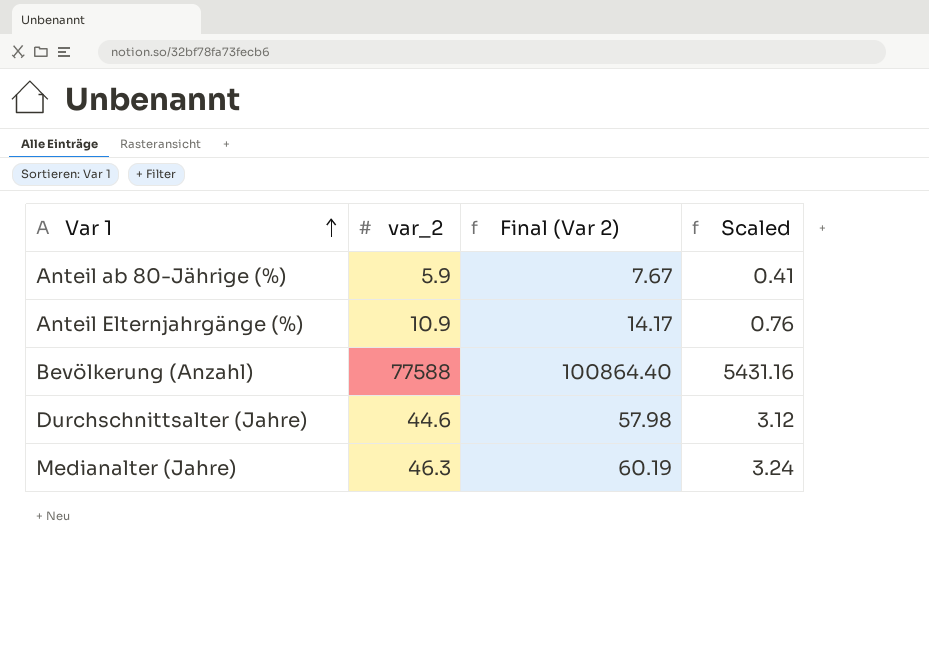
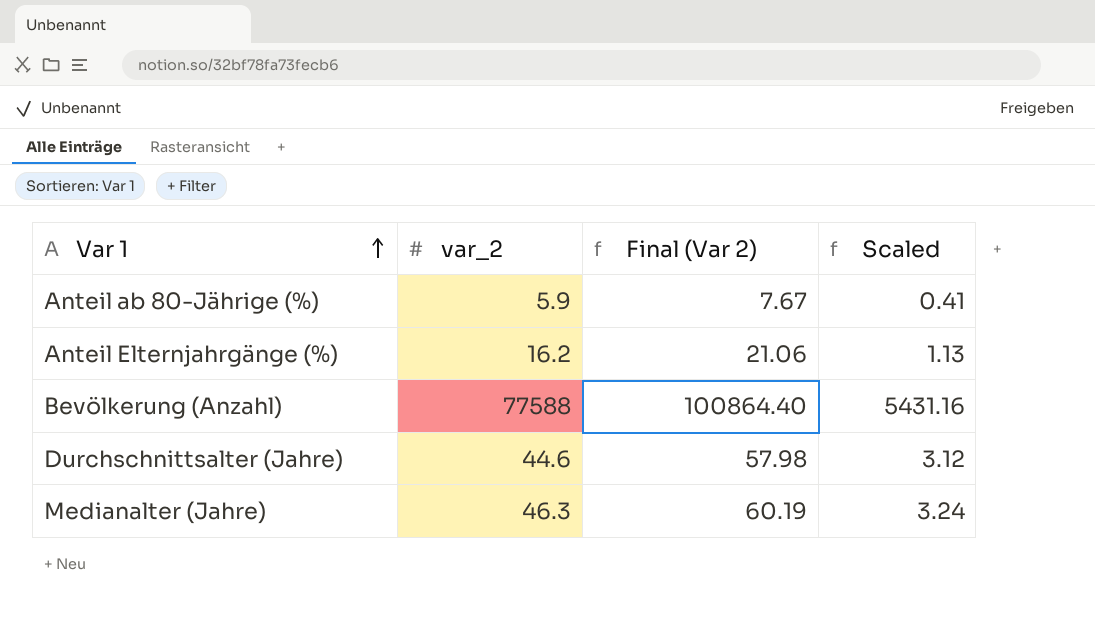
Anteil Elternjahrgänge (%) | var_2: 10.9 -> 16.2
Anteil Elternjahrgänge (%) | Final (Var 2): 14.17 -> 21.06
Anteil Elternjahrgänge (%) | Scaled: 0.76 -> 1.13

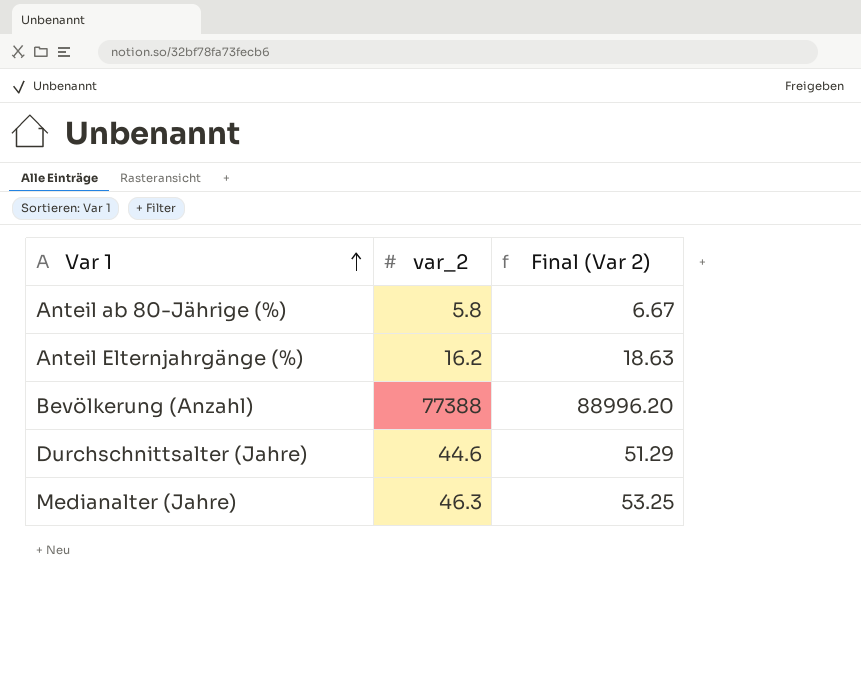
column Scaled | formula: [var_2] * 0.07 -> none
column Final (Var 2) | formula: [var_2] * 1.3 -> [var_2] * 1.15
Anteil ab 80-Jährige (%) | var_2: 5.9 -> 5.8
Bevölkerung (Anzahl) | var_2: 77588 -> 77388

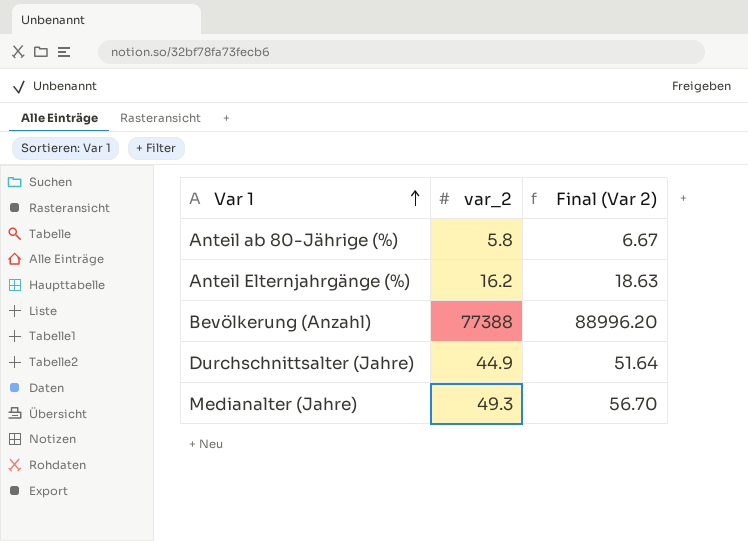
Durchschnittsalter (Jahre) | var_2: 44.6 -> 44.9
Durchschnittsalter (Jahre) | Final (Var 2): 51.29 -> 51.64
Medianalter (Jahre) | var_2: 46.3 -> 49.3
Medianalter (Jahre) | Final (Var 2): 53.25 -> 56.70

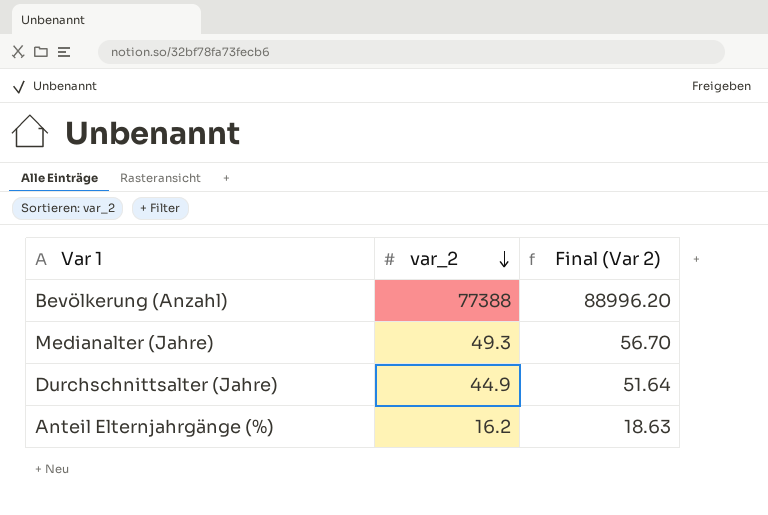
row order: Var 1 ascending -> var_2 descending
row Anteil ab 80-Jährige (%): 5.8 | 6.67 -> none

